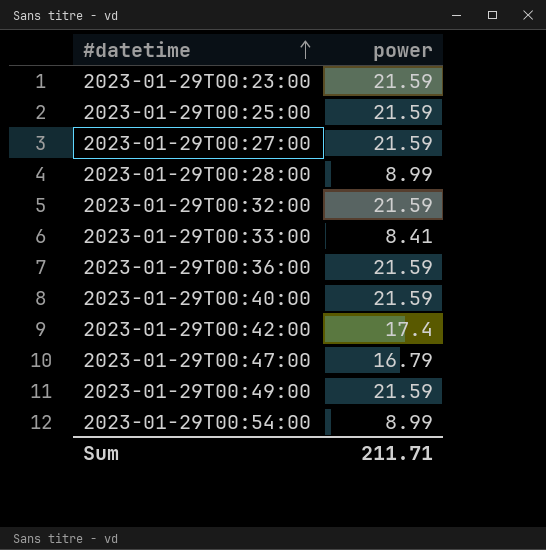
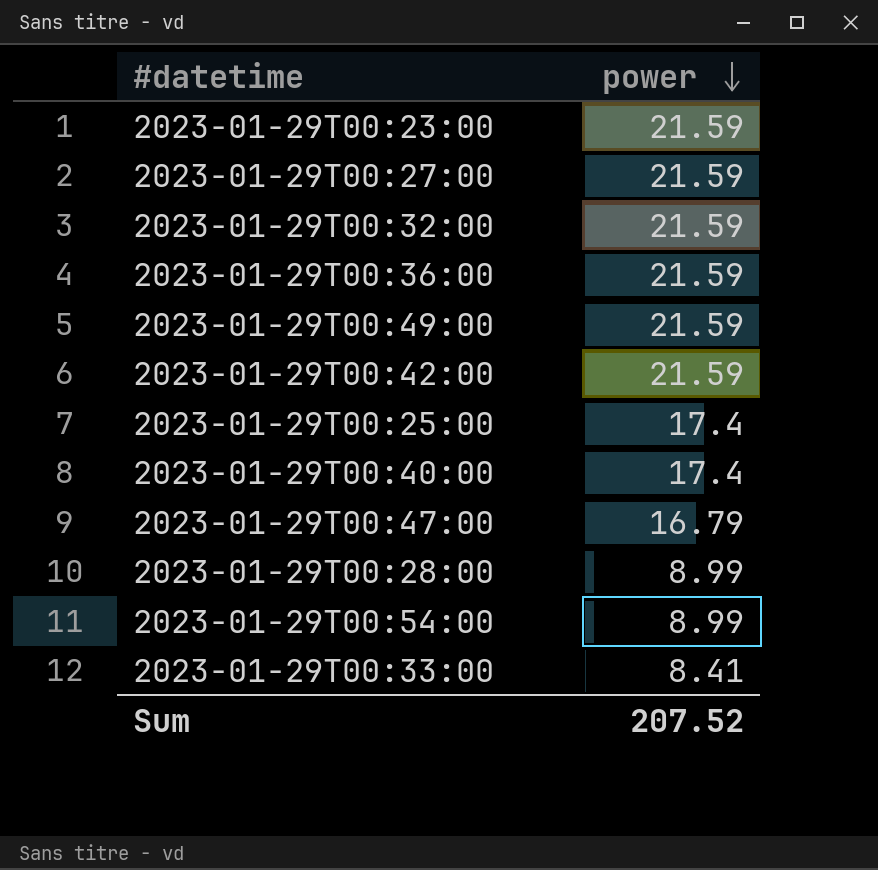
row order: #datetime ascending -> power descending
2023-01-29T00:42:00 | power: 17.4 -> 21.59
2023-01-29T00:25:00 | power: 21.59 -> 17.4
2023-01-29T00:40:00 | power: 21.59 -> 17.4
Sum | power: 211.71 -> 207.52

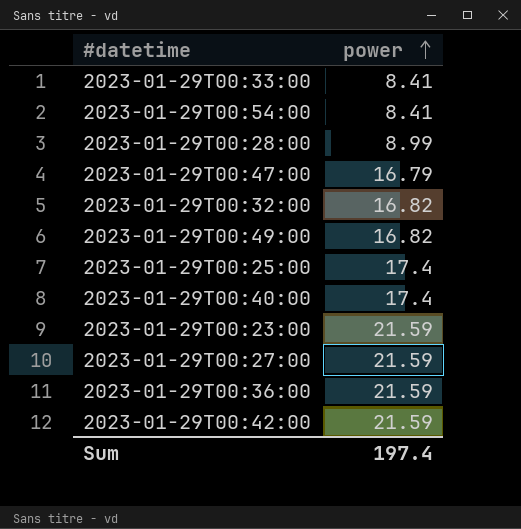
row order: power descending -> power ascending
2023-01-29T00:54:00 | power: 8.99 -> 8.41
2023-01-29T00:32:00 | power: 21.59 -> 16.82
2023-01-29T00:49:00 | power: 21.59 -> 16.82
Sum | power: 207.52 -> 197.4

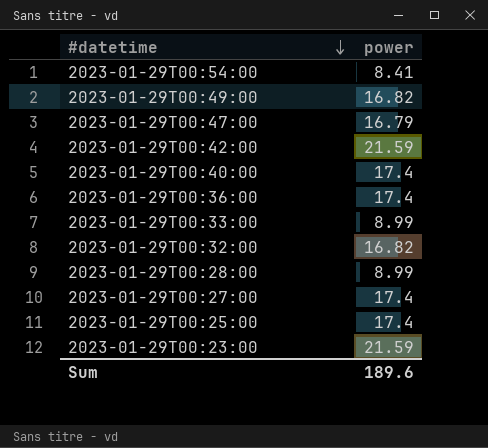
row order: power ascending -> #datetime descending
2023-01-29T00:36:00 | power: 21.59 -> 17.4
2023-01-29T00:33:00 | power: 8.41 -> 8.99
2023-01-29T00:27:00 | power: 21.59 -> 17.4
Sum | power: 197.4 -> 189.6

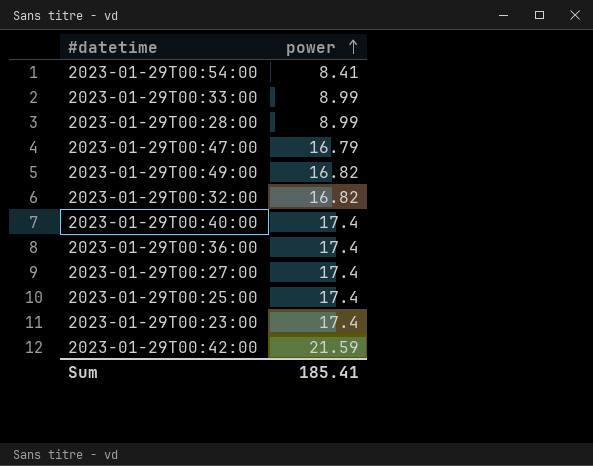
row order: #datetime descending -> power ascending
2023-01-29T00:23:00 | power: 21.59 -> 17.4
Sum | power: 189.6 -> 185.41

